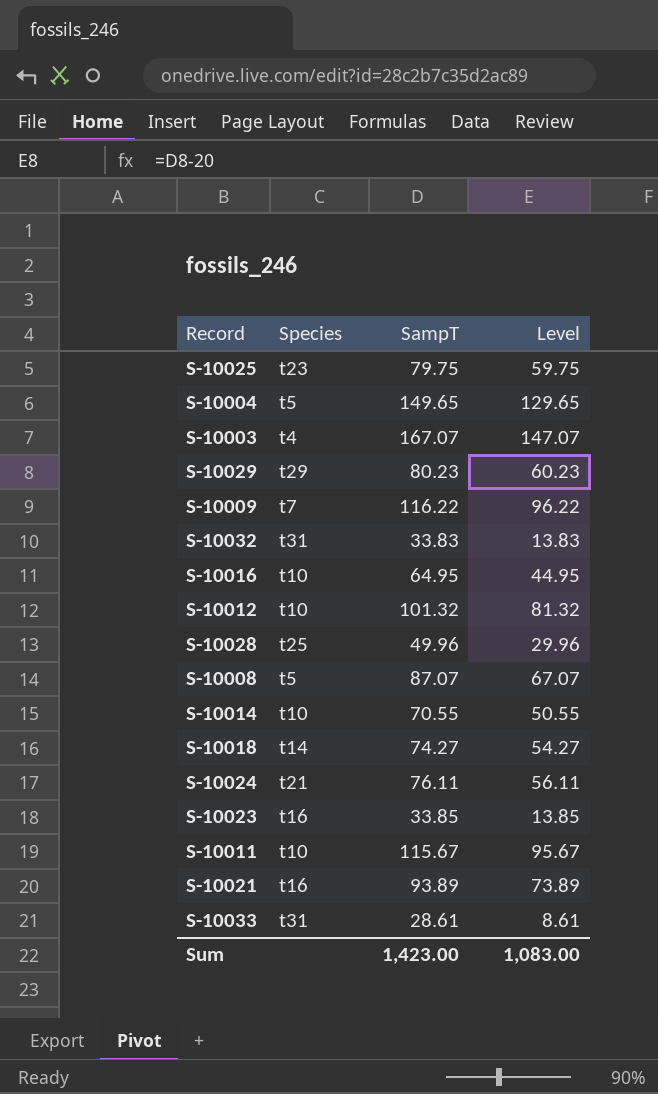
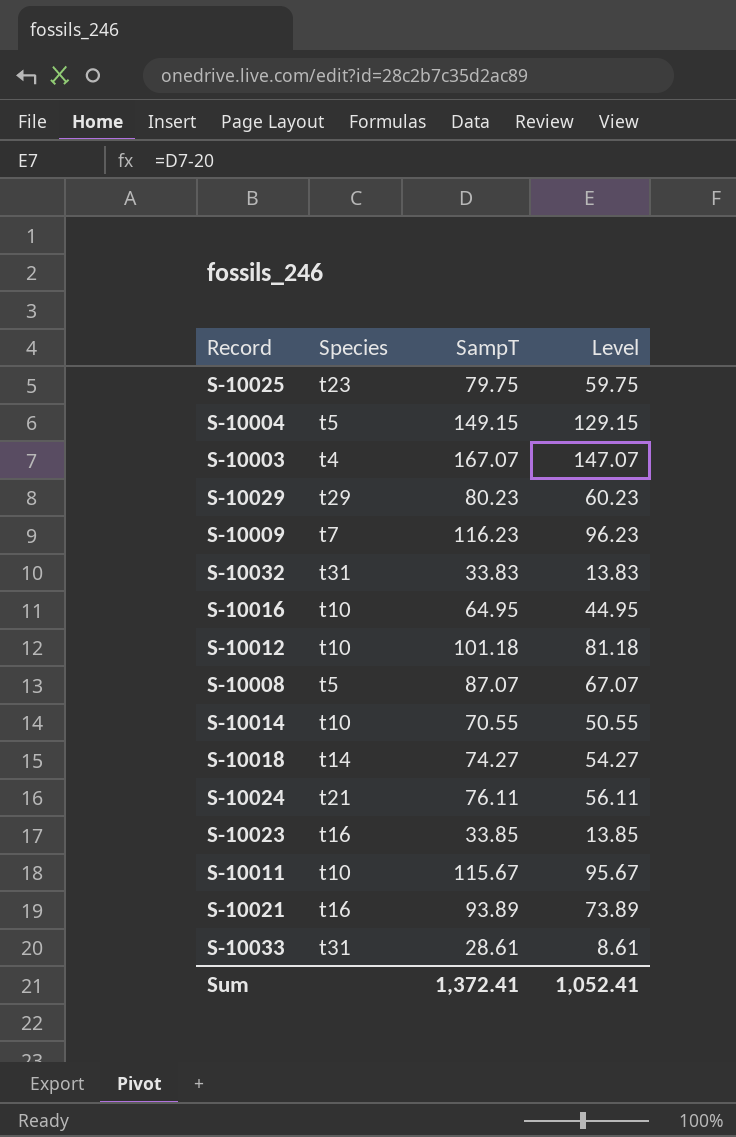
row S-10028: t25 | 49.96 | 29.96 -> none
S-10004 | SampT: 149.65 -> 149.15
S-10004 | Level: 129.65 -> 129.15
S-10009 | SampT: 116.22 -> 116.23
S-10009 | Level: 96.22 -> 96.23
S-10012 | SampT: 101.32 -> 101.18
S-10012 | Level: 81.32 -> 81.18
Sum | SampT: 1,423.00 -> 1,372.41
Sum | Level: 1,083.00 -> 1,052.41

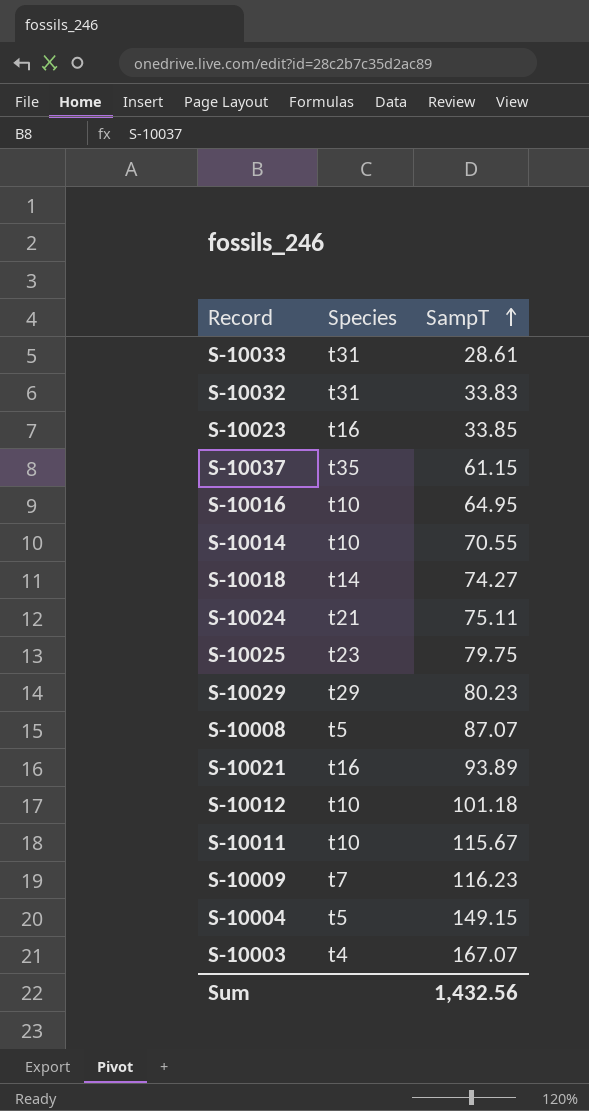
row order: none -> SampT ascending
column Level | formula: [SampT] - 20 -> none
row S-10037: none -> t35 | 61.15
S-10024 | SampT: 76.11 -> 75.11
Sum | SampT: 1,372.41 -> 1,432.56

